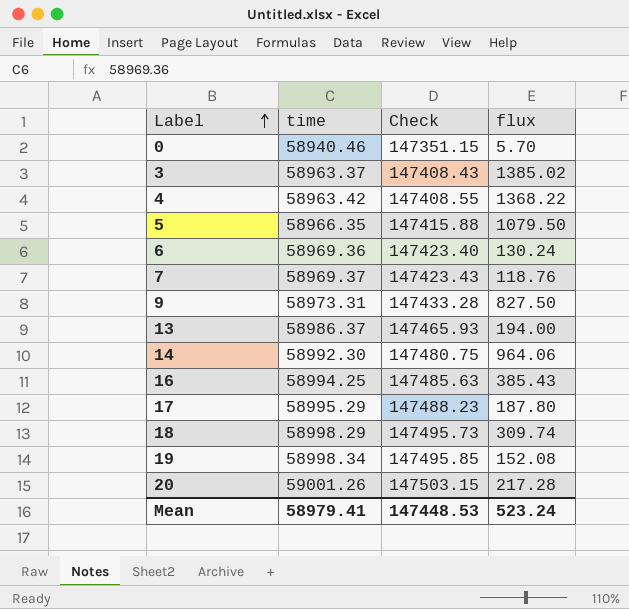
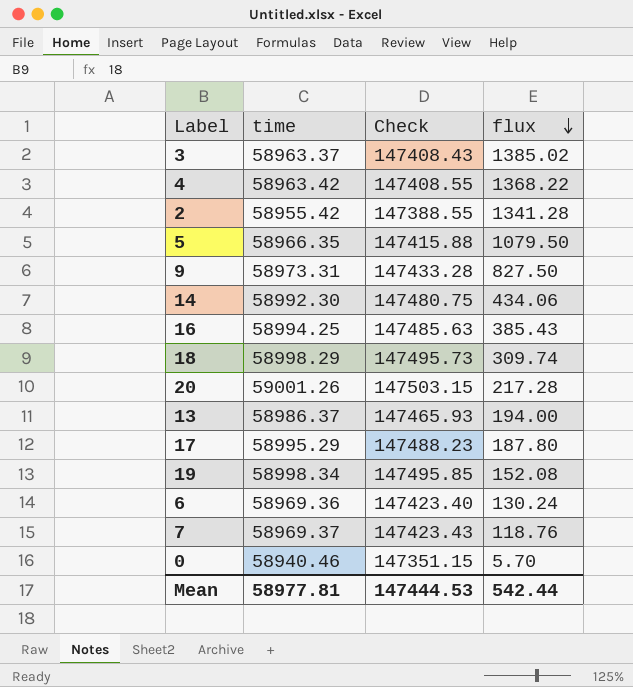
row order: Label ascending -> flux descending
row 2: none -> 58955.42 | 147388.55 | 1341.28
14 | flux: 964.06 -> 434.06
Mean | time: 58979.41 -> 58977.81
Mean | Check: 147448.53 -> 147444.53
Mean | flux: 523.24 -> 542.44

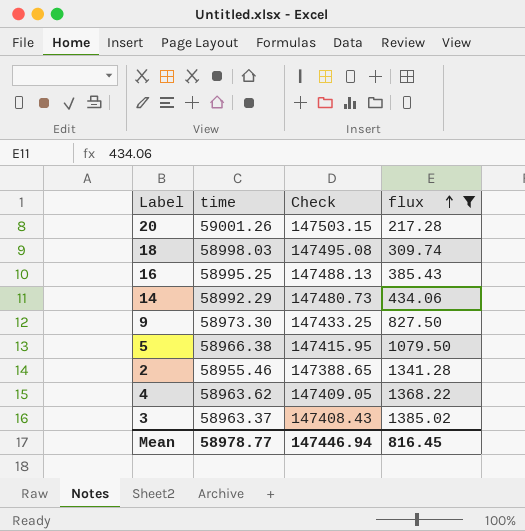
filter: none -> flux >= 217.28
row order: flux descending -> flux ascending
18 | time: 58998.29 -> 58998.03
18 | Check: 147495.73 -> 147495.08
16 | time: 58994.25 -> 58995.25
16 | Check: 147485.63 -> 147488.13
14 | time: 58992.30 -> 58992.29
14 | Check: 147480.75 -> 147480.73
9 | time: 58973.31 -> 58973.30
9 | Check: 147433.28 -> 147433.25
5 | time: 58966.35 -> 58966.38
5 | Check: 147415.88 -> 147415.95
2 | time: 58955.42 -> 58955.46
2 | Check: 147388.55 -> 147388.65
4 | time: 58963.42 -> 58963.62
4 | Check: 147408.55 -> 147409.05
Mean | time: 58977.81 -> 58978.77
Mean | Check: 147444.53 -> 147446.94
Mean | flux: 542.44 -> 816.45

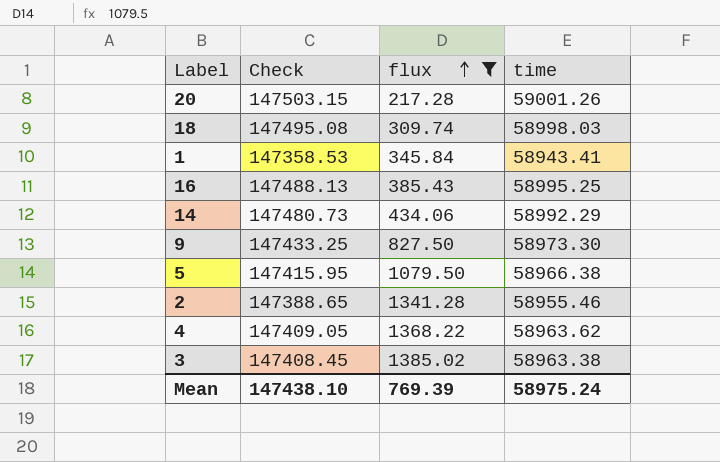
column time | position: 2 -> 4
row 1: none -> 147358.53 | 345.84 | 58943.41
3 | Check: 147408.43 -> 147408.45
3 | time: 58963.37 -> 58963.38
Mean | Check: 147446.94 -> 147438.10
Mean | flux: 816.45 -> 769.39
Mean | time: 58978.77 -> 58975.24

